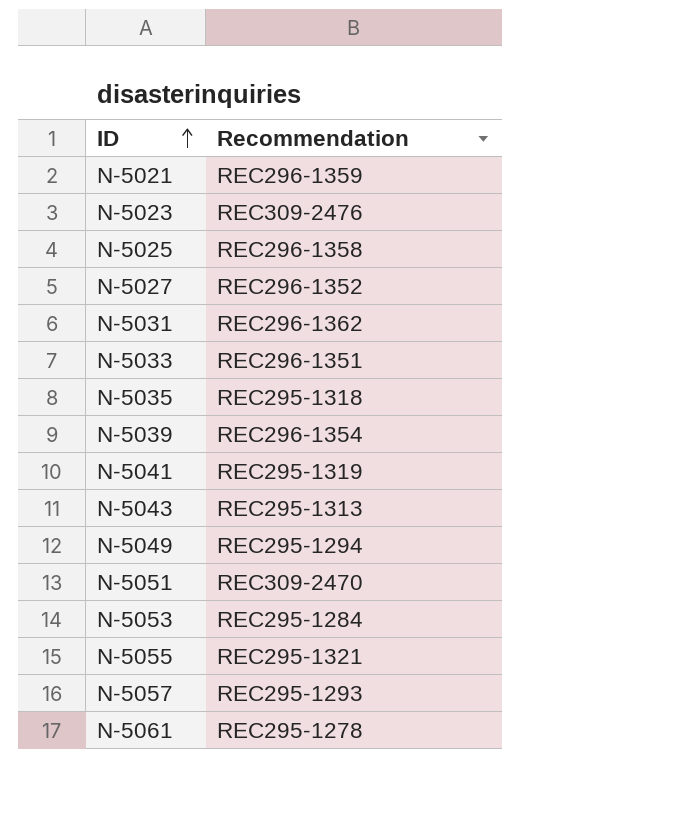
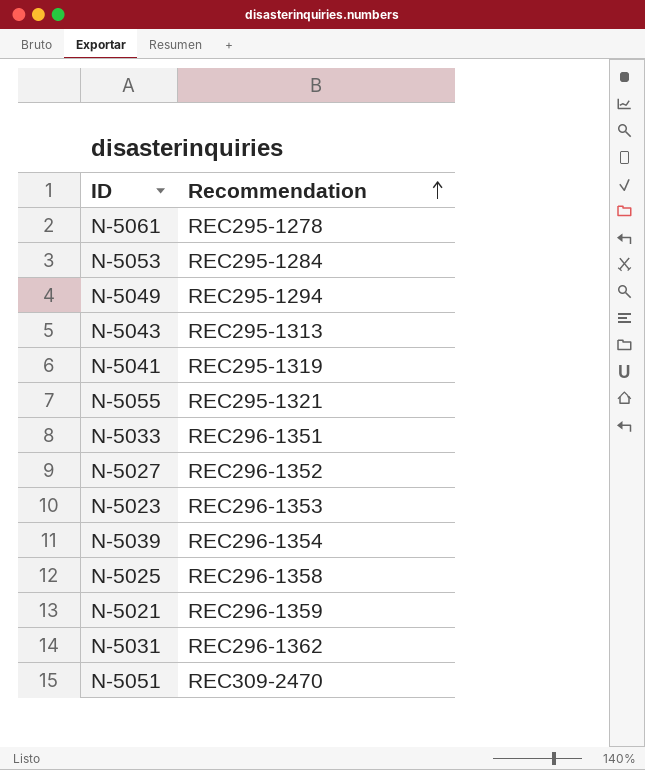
row order: ID ascending -> Recommendation ascending
row N-5035: REC295-1318 -> none
row N-5057: REC295-1293 -> none
N-5023 | Recommendation: REC309-2476 -> REC296-1353

